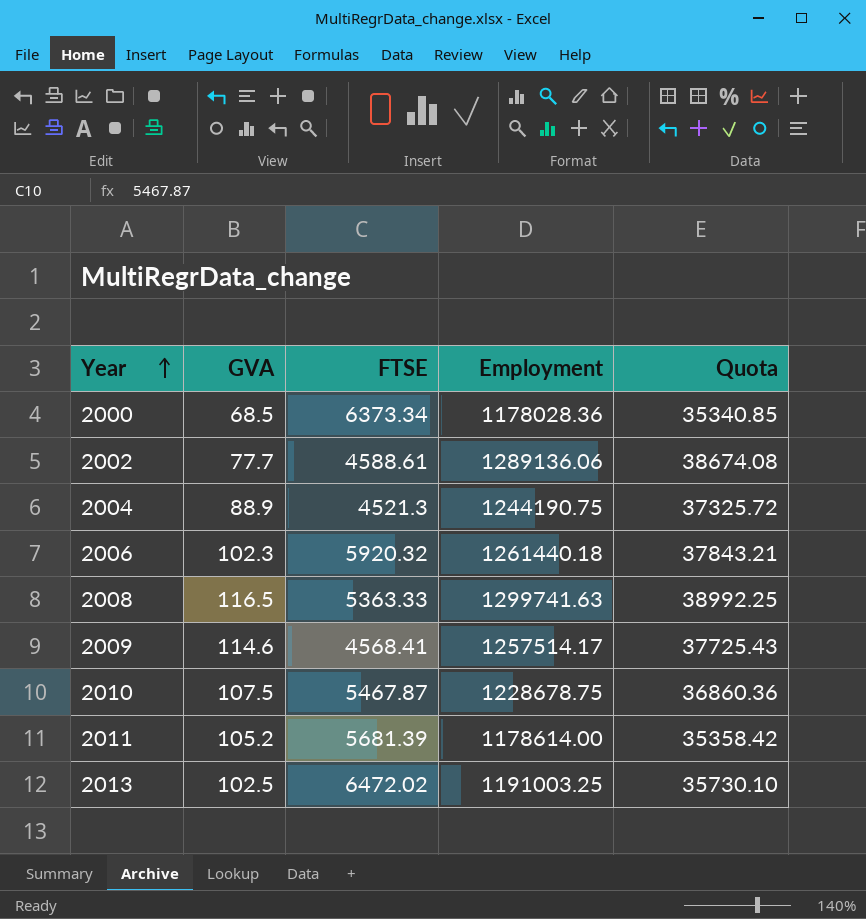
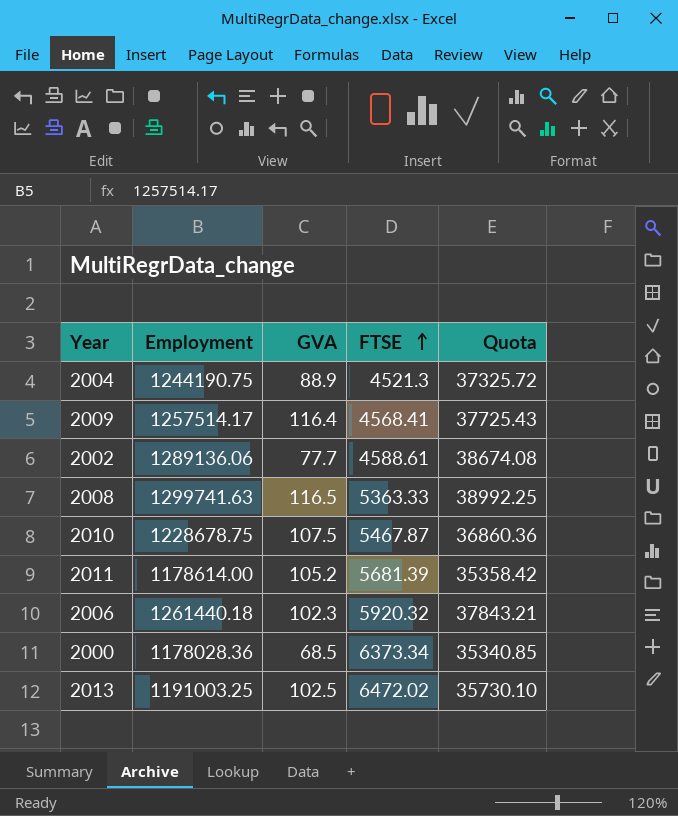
row order: Year ascending -> FTSE ascending
column Employment | position: 4 -> 2
2009 | GVA: 114.6 -> 116.4

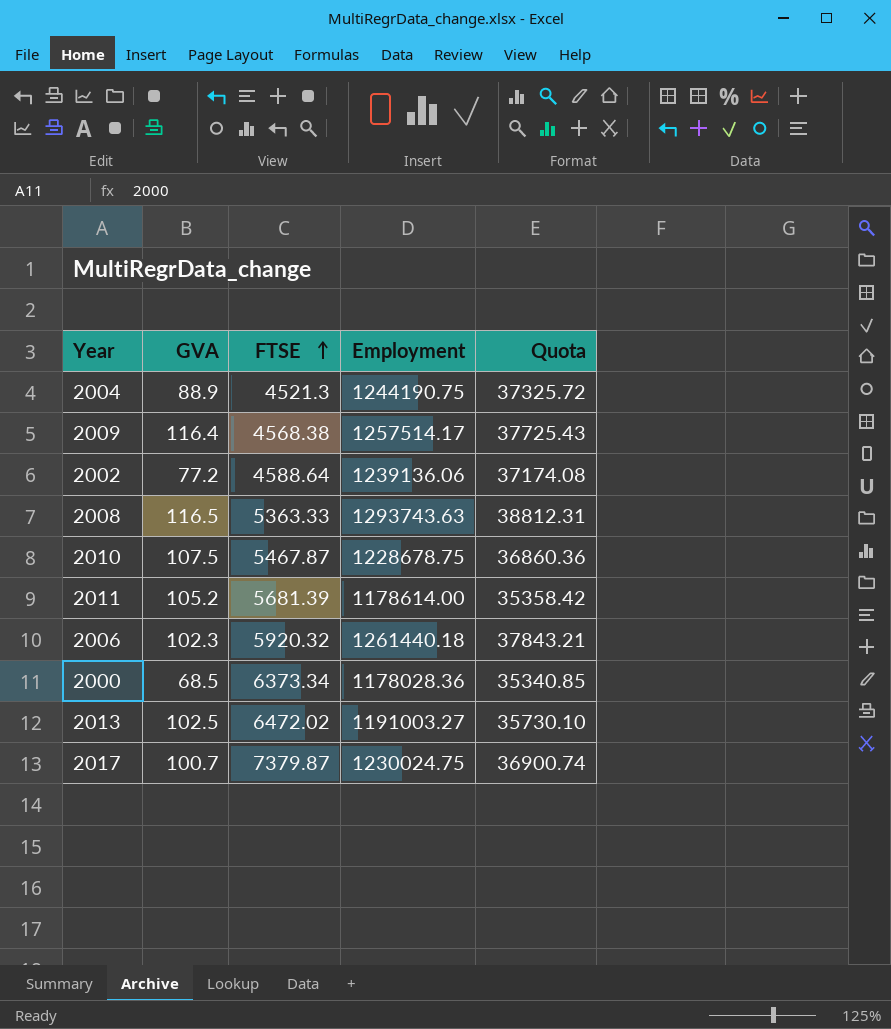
column Employment | position: 2 -> 4
2009 | FTSE: 4568.41 -> 4568.38
2002 | GVA: 77.7 -> 77.2
2002 | FTSE: 4588.61 -> 4588.64
2002 | Employment: 1289136.06 -> 1239136.06
2002 | Quota: 38674.08 -> 37174.08
2008 | Employment: 1299741.63 -> 1293743.63
2008 | Quota: 38992.25 -> 38812.31
2013 | Employment: 1191003.25 -> 1191003.27
row 2017: none -> 100.7 | 7379.87 | 1230024.75 | 36900.74

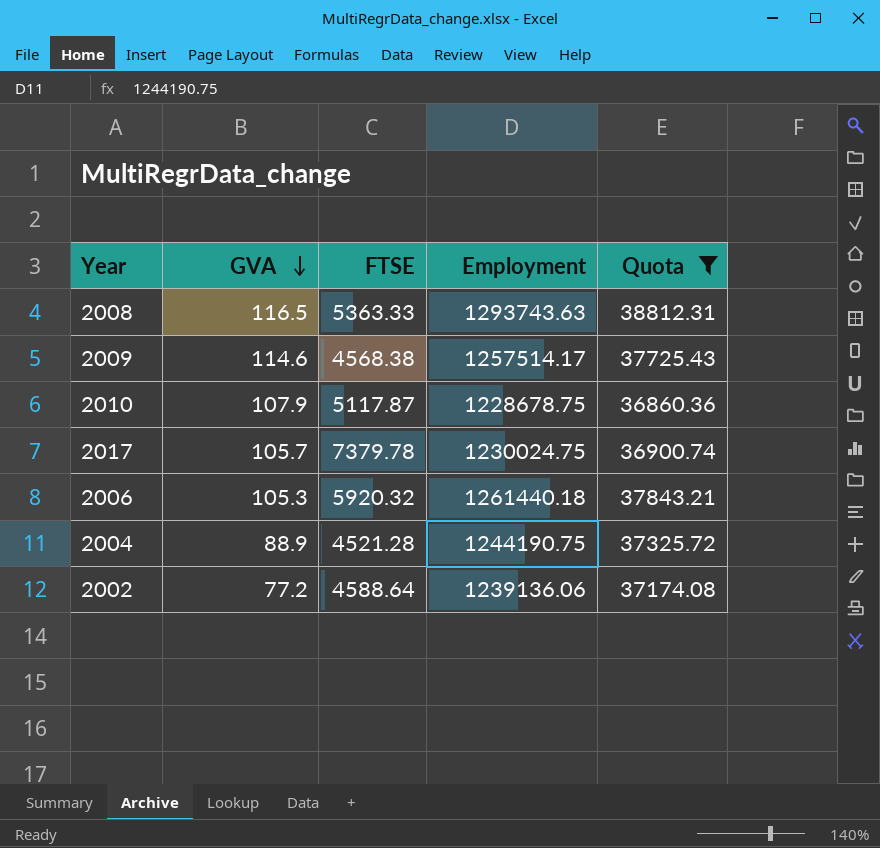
filter: none -> Quota >= 36860.36
row order: FTSE ascending -> GVA descending
2009 | GVA: 116.4 -> 114.6
2010 | GVA: 107.5 -> 107.9
2010 | FTSE: 5467.87 -> 5117.87
2017 | GVA: 100.7 -> 105.7
2017 | FTSE: 7379.87 -> 7379.78
2006 | GVA: 102.3 -> 105.3
2004 | FTSE: 4521.3 -> 4521.28

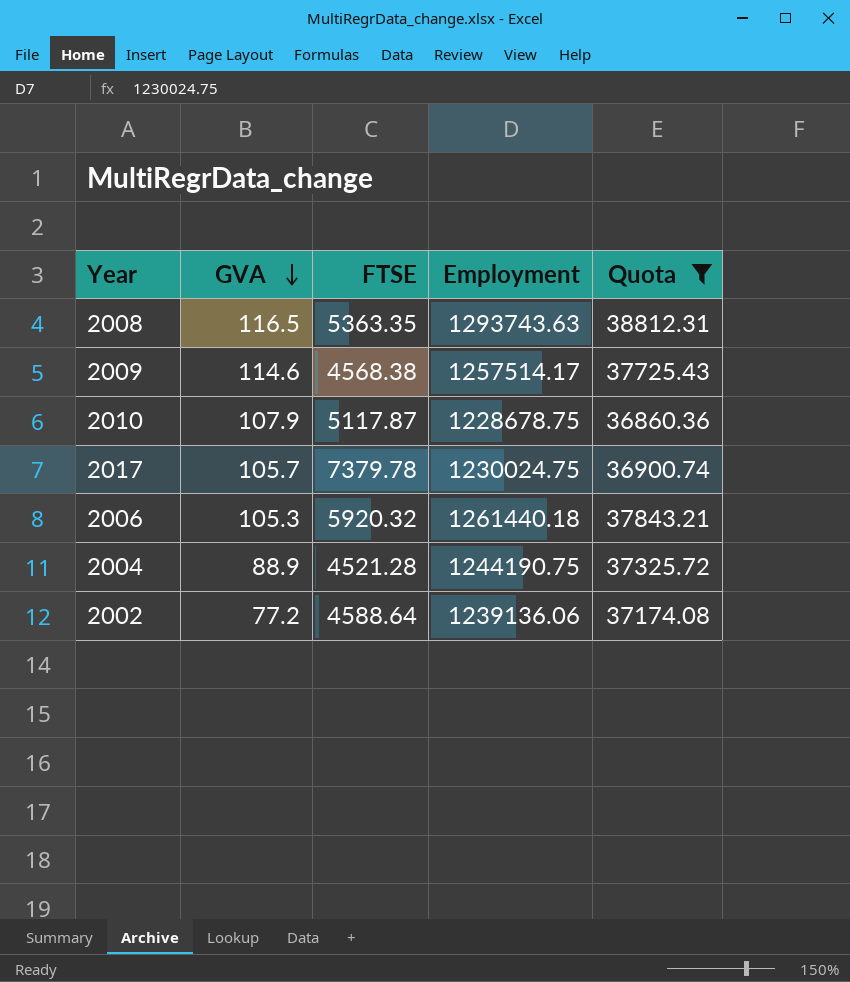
2008 | FTSE: 5363.33 -> 5363.35

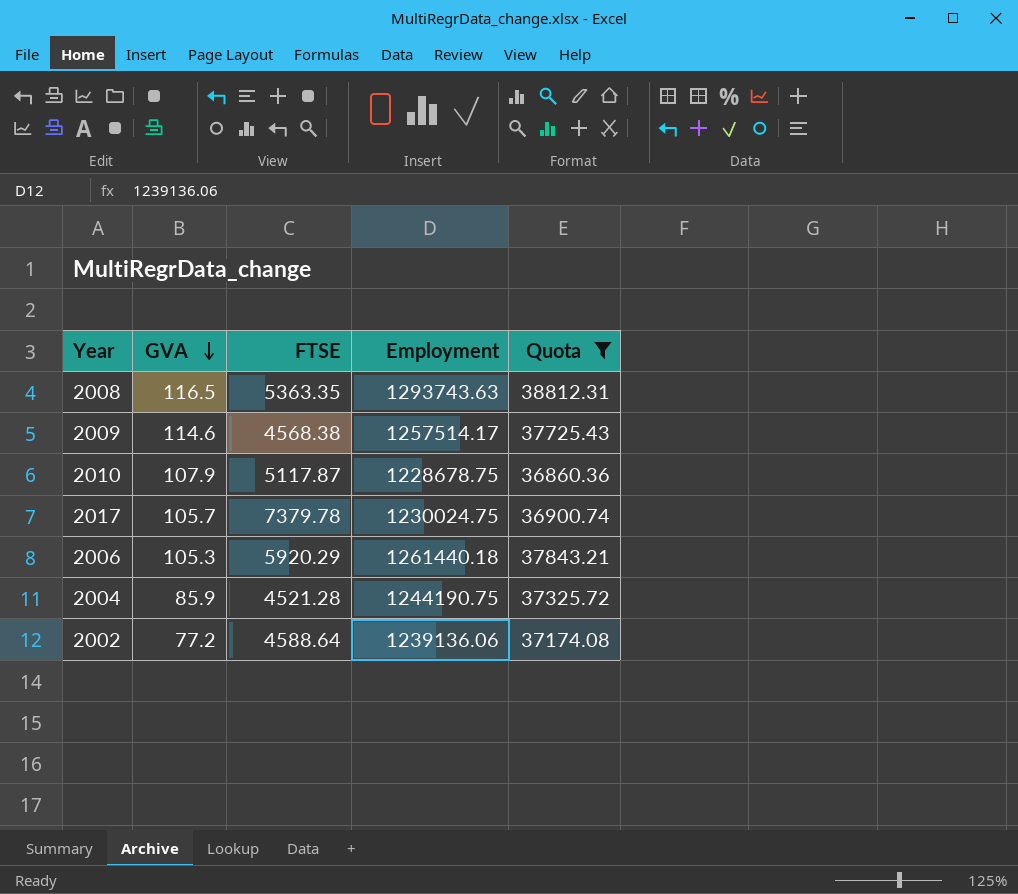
2006 | FTSE: 5920.32 -> 5920.29
2004 | GVA: 88.9 -> 85.9

